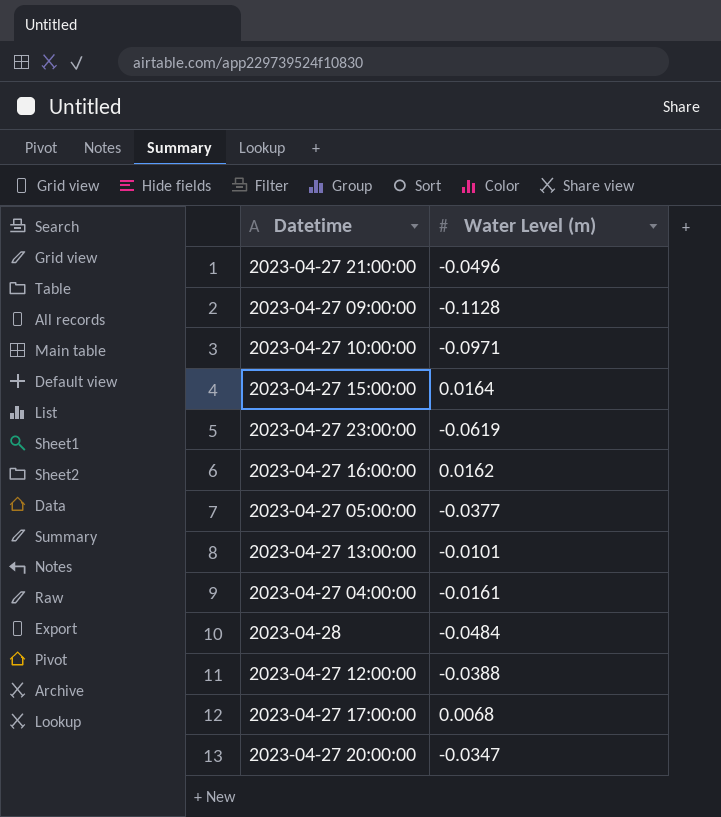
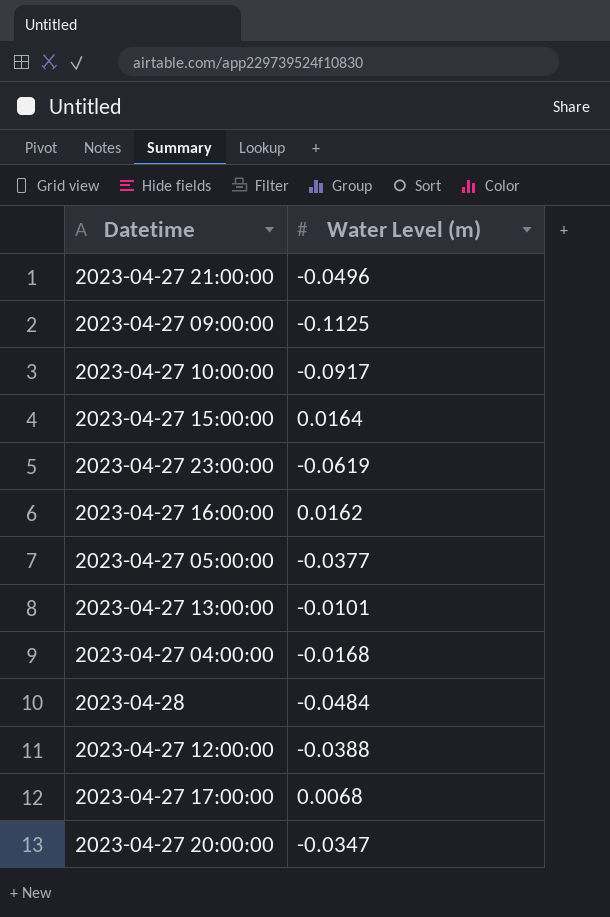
2023-04-27 09:00:00 | Water Level (m): -0.1128 -> -0.1125
2023-04-27 10:00:00 | Water Level (m): -0.0971 -> -0.0917
2023-04-27 04:00:00 | Water Level (m): -0.0161 -> -0.0168

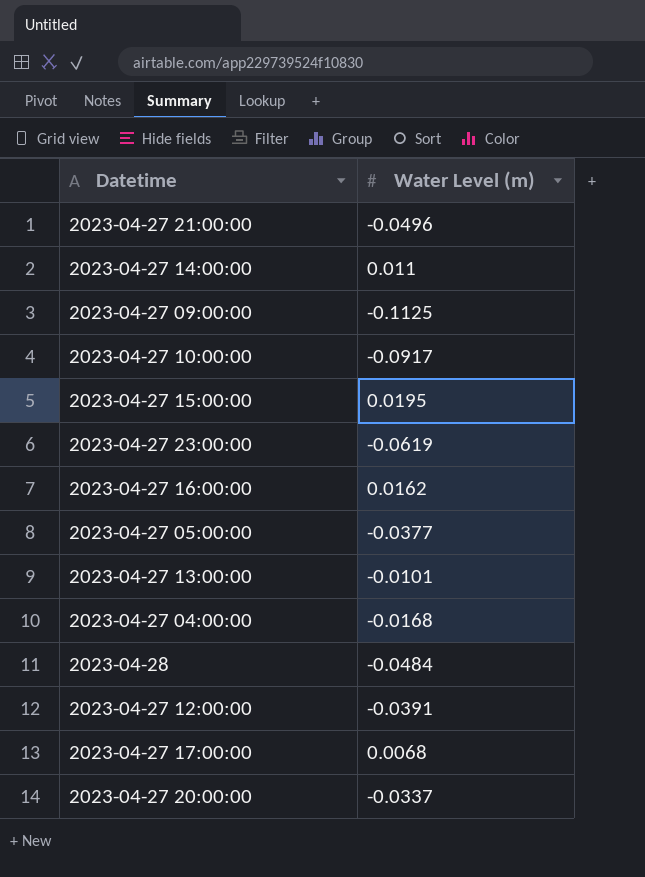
row 2023-04-27 14:00:00: none -> 0.011
2023-04-27 15:00:00 | Water Level (m): 0.0164 -> 0.0195
2023-04-27 12:00:00 | Water Level (m): -0.0388 -> -0.0391
2023-04-27 20:00:00 | Water Level (m): -0.0347 -> -0.0337

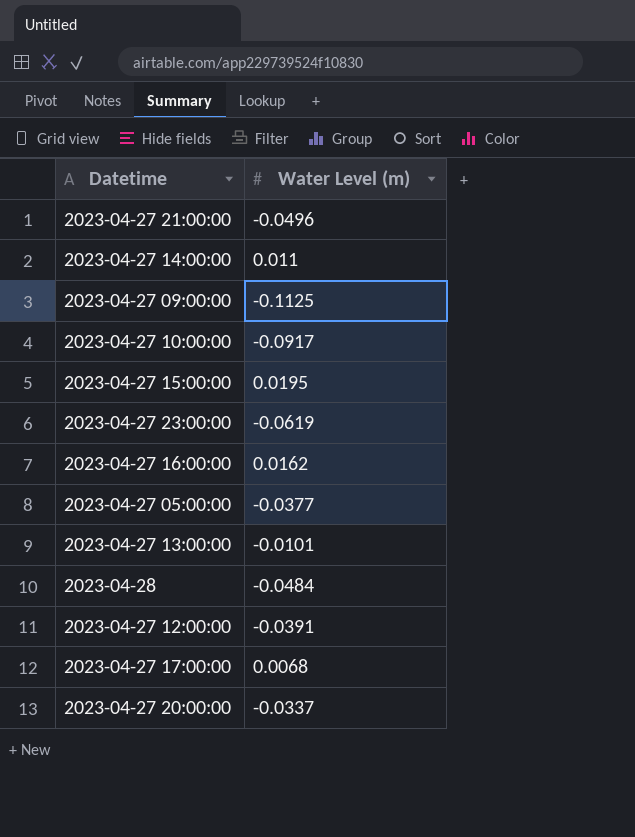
row 2023-04-27 04:00:00: -0.0168 -> none

